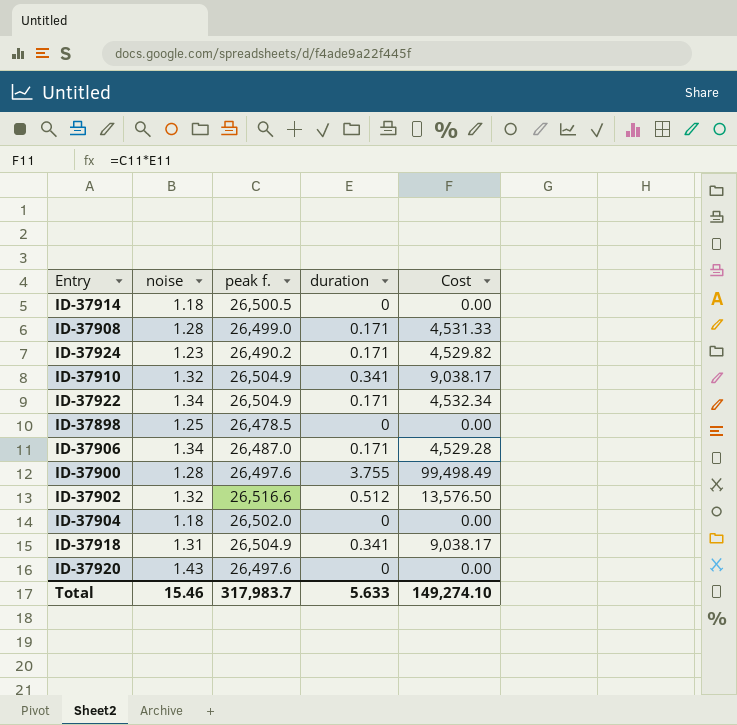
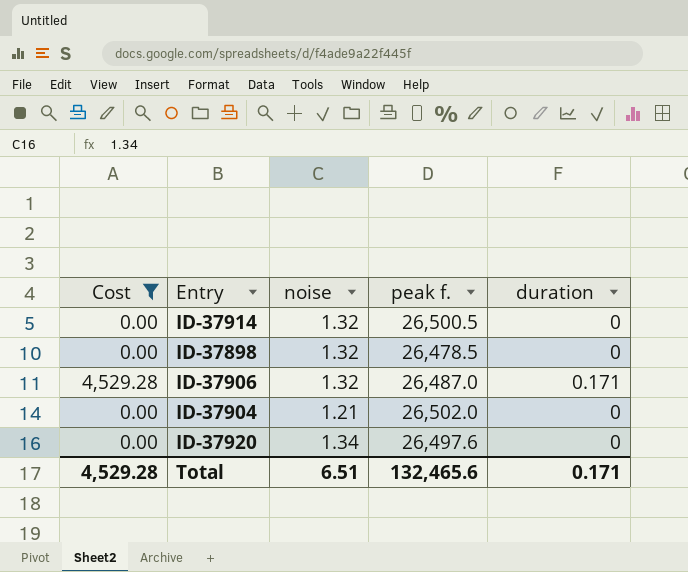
filter: none -> Cost <= 4,529.28
column Cost | position: 5 -> 1
ID-37914 | noise: 1.18 -> 1.32
ID-37898 | noise: 1.25 -> 1.32
ID-37906 | noise: 1.34 -> 1.32
ID-37904 | noise: 1.18 -> 1.21
ID-37920 | noise: 1.43 -> 1.34
Total | Cost: 149,274.10 -> 4,529.28
Total | noise: 15.46 -> 6.51
Total | peak f.: 317,983.7 -> 132,465.6
Total | duration: 5.633 -> 0.171

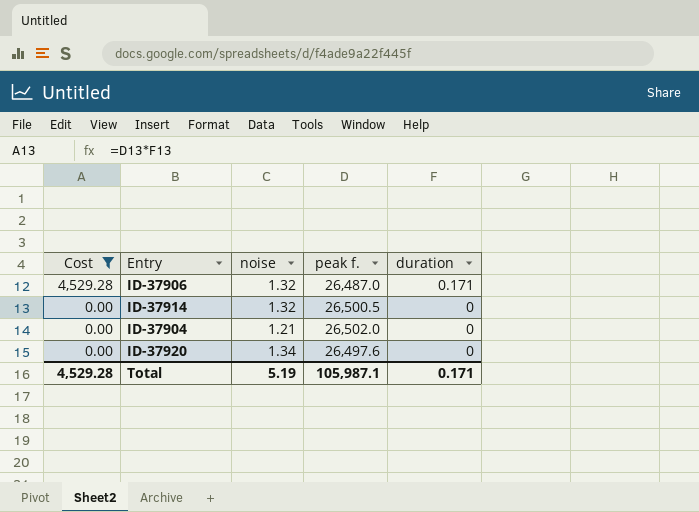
row order: none -> Cost descending
row ID-37898: 0.00 | 1.32 | 26,478.5 | 0 -> none
Total | noise: 6.51 -> 5.19
Total | peak f.: 132,465.6 -> 105,987.1

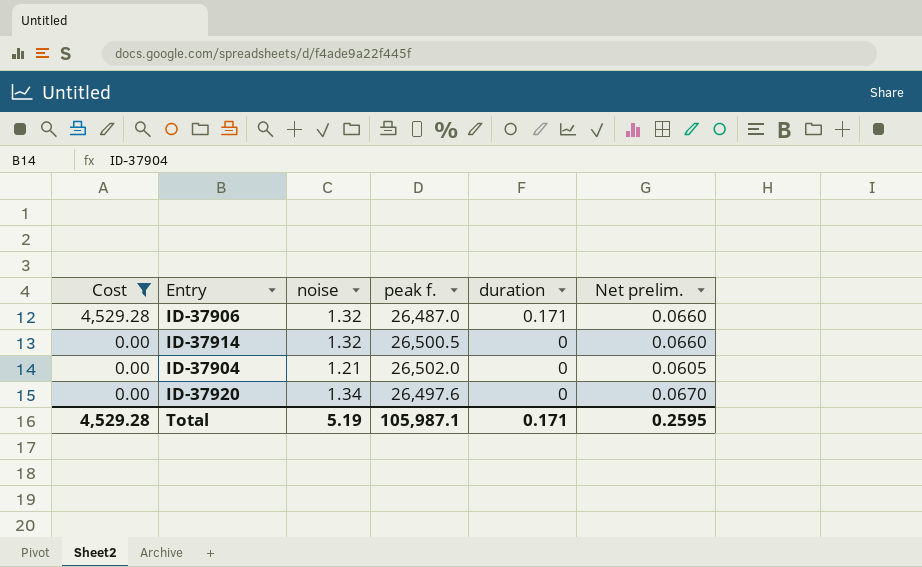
column Net prelim. | formula: none -> [noise] * 0.05

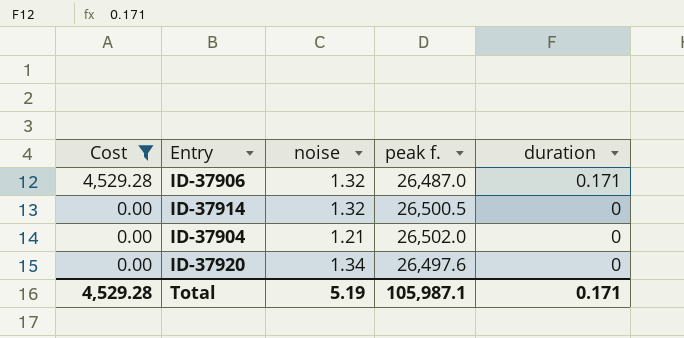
column Net prelim. | formula: [noise] * 0.05 -> none

